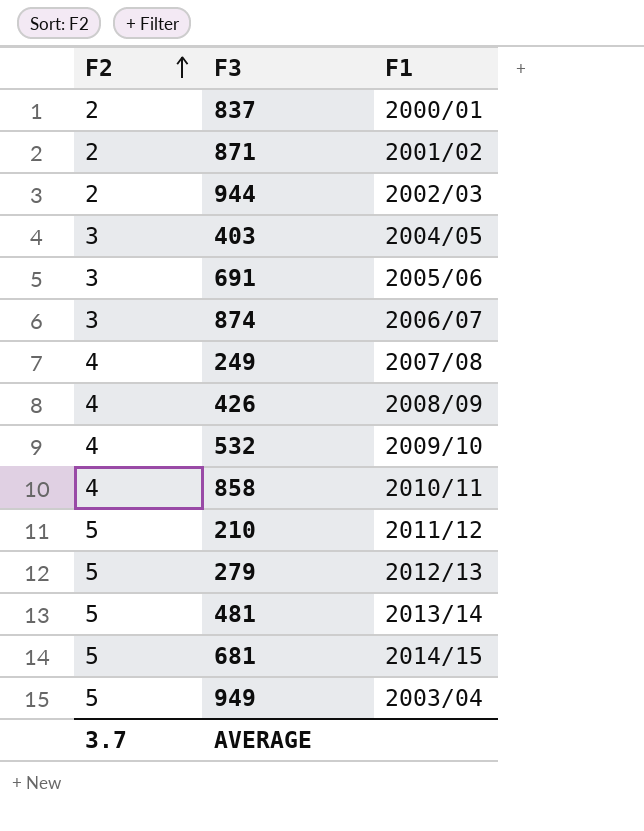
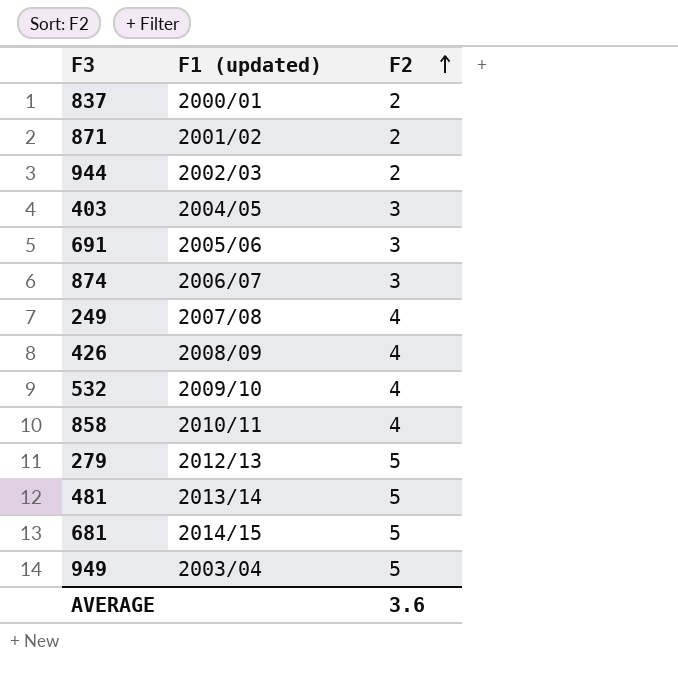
column name: F1 -> F1 (updated)
column F2 | position: 1 -> 3
row 210: 5 | 2011/12 -> none
AVERAGE | F2: 3.7 -> 3.6

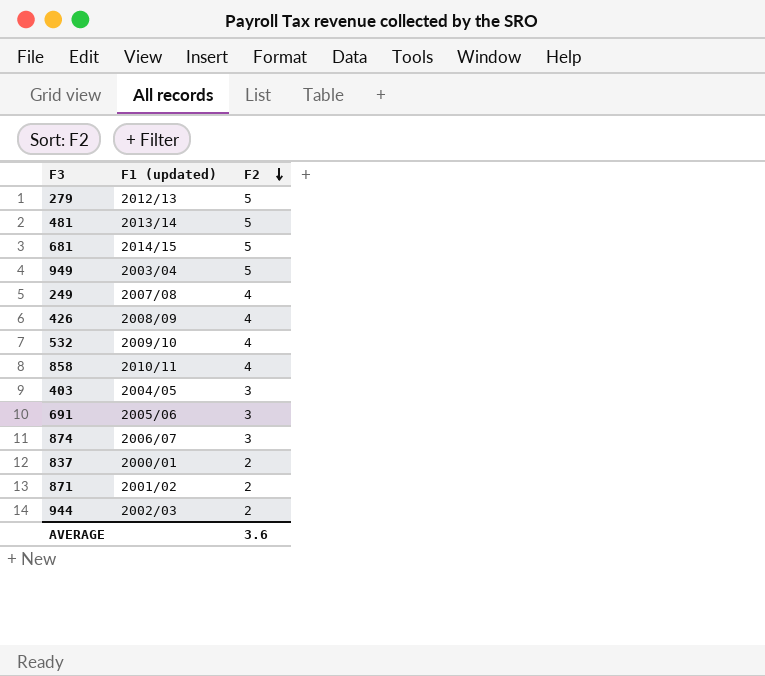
row order: F2 ascending -> F2 descending

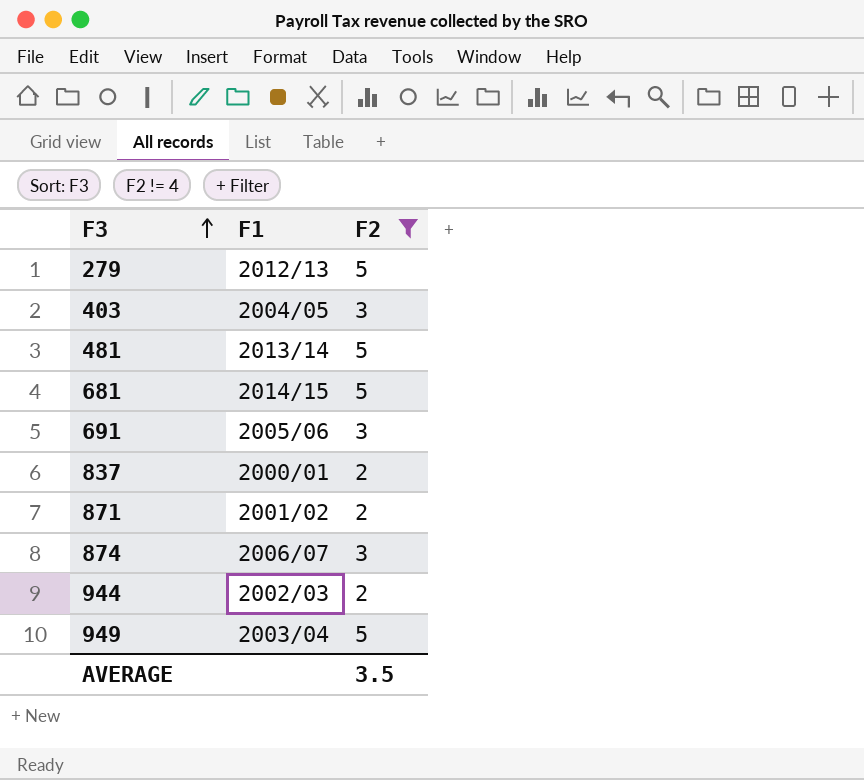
filter: none -> F2 != 4
row order: F2 descending -> F3 ascending
column name: F1 (updated) -> F1
AVERAGE | F2: 3.6 -> 3.5

